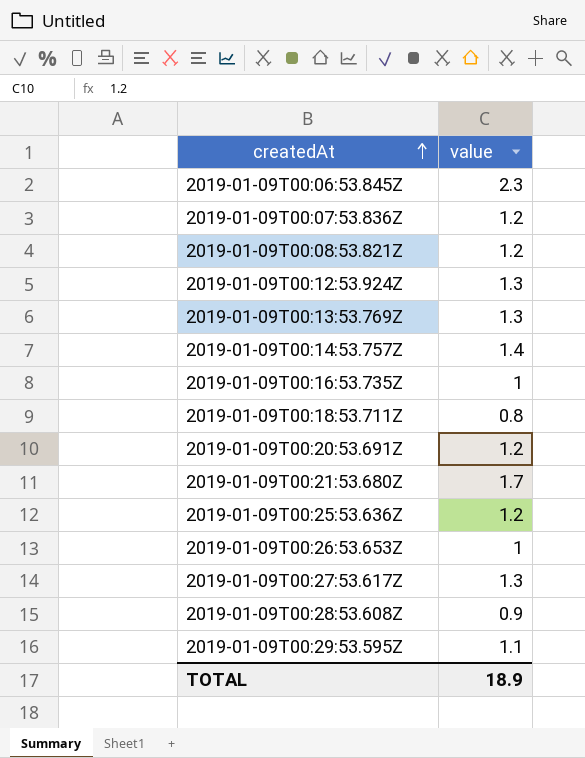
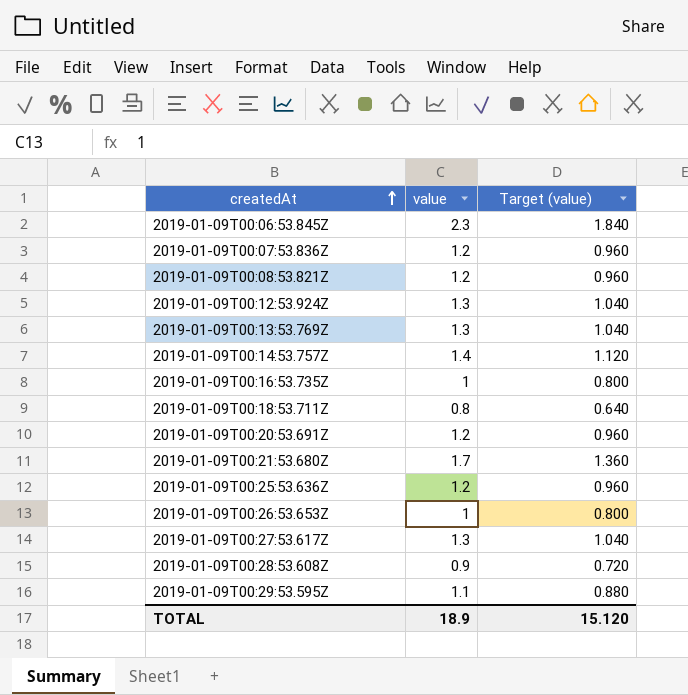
column Target (value) | formula: none -> [value] * 0.8

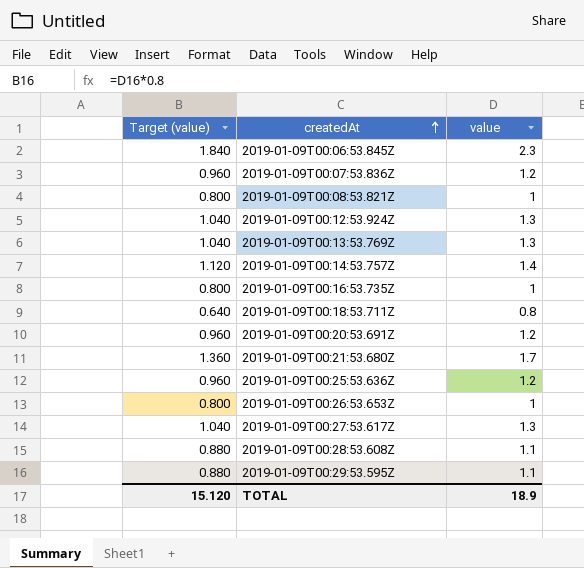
column Target (value) | position: 3 -> 1
2019-01-09T00:08:53.821Z | Target (value): 0.960 -> 0.800
2019-01-09T00:08:53.821Z | value: 1.2 -> 1
2019-01-09T00:28:53.608Z | Target (value): 0.720 -> 0.880
2019-01-09T00:28:53.608Z | value: 0.9 -> 1.1

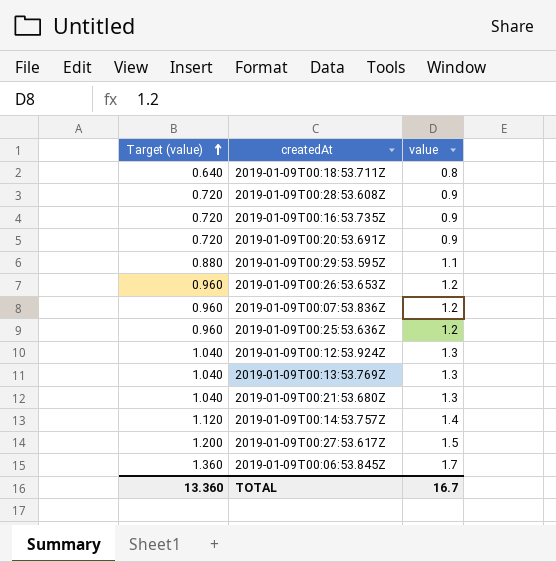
row order: createdAt ascending -> Target (value) ascending
row 2019-01-09T00:08:53.821Z: 0.800 | 1 -> none
2019-01-09T00:28:53.608Z | Target (value): 0.880 -> 0.720
2019-01-09T00:28:53.608Z | value: 1.1 -> 0.9
2019-01-09T00:16:53.735Z | Target (value): 0.800 -> 0.720
2019-01-09T00:16:53.735Z | value: 1 -> 0.9
2019-01-09T00:20:53.691Z | Target (value): 0.960 -> 0.720
2019-01-09T00:20:53.691Z | value: 1.2 -> 0.9
2019-01-09T00:26:53.653Z | Target (value): 0.800 -> 0.960
2019-01-09T00:26:53.653Z | value: 1 -> 1.2
2019-01-09T00:21:53.680Z | Target (value): 1.360 -> 1.040
2019-01-09T00:21:53.680Z | value: 1.7 -> 1.3
2019-01-09T00:27:53.617Z | Target (value): 1.040 -> 1.200
2019-01-09T00:27:53.617Z | value: 1.3 -> 1.5
2019-01-09T00:06:53.845Z | Target (value): 1.840 -> 1.360
2019-01-09T00:06:53.845Z | value: 2.3 -> 1.7
TOTAL | Target (value): 15.120 -> 13.360
TOTAL | value: 18.9 -> 16.7

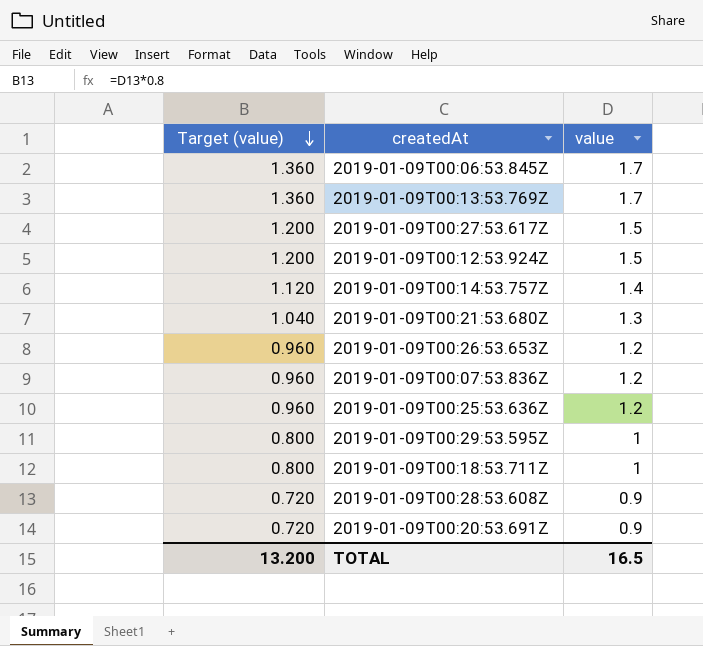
row order: Target (value) ascending -> Target (value) descending
row 2019-01-09T00:16:53.735Z: 0.720 | 0.9 -> none
2019-01-09T00:13:53.769Z | Target (value): 1.040 -> 1.360
2019-01-09T00:13:53.769Z | value: 1.3 -> 1.7
2019-01-09T00:12:53.924Z | Target (value): 1.040 -> 1.200
2019-01-09T00:12:53.924Z | value: 1.3 -> 1.5
2019-01-09T00:29:53.595Z | Target (value): 0.880 -> 0.800
2019-01-09T00:29:53.595Z | value: 1.1 -> 1
2019-01-09T00:18:53.711Z | Target (value): 0.640 -> 0.800
2019-01-09T00:18:53.711Z | value: 0.8 -> 1
TOTAL | Target (value): 13.360 -> 13.200
TOTAL | value: 16.7 -> 16.5

